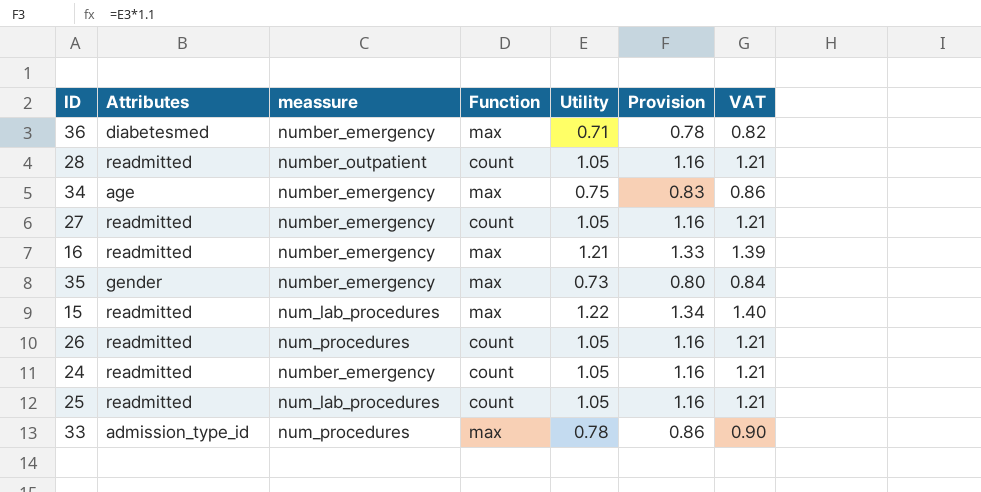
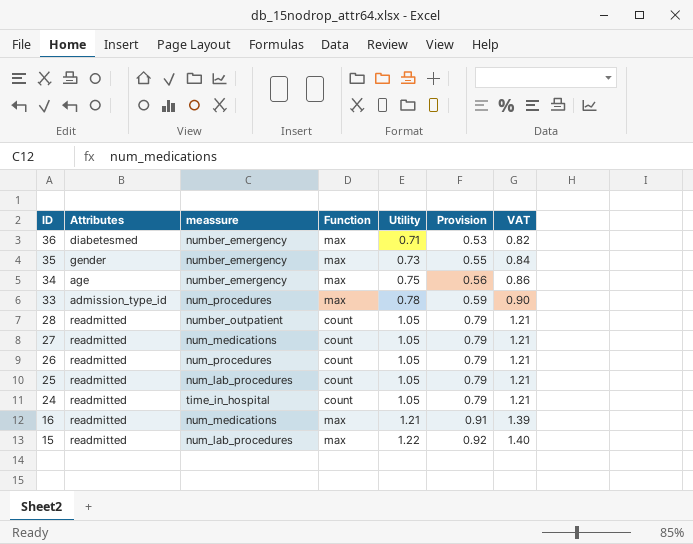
row order: none -> ID descending
column Provision | formula: [Utility] * 1.1 -> [Utility] * 0.75
27 | meassure: number_emergency -> num_medications
24 | meassure: number_emergency -> time_in_hospital
16 | meassure: number_emergency -> num_medications

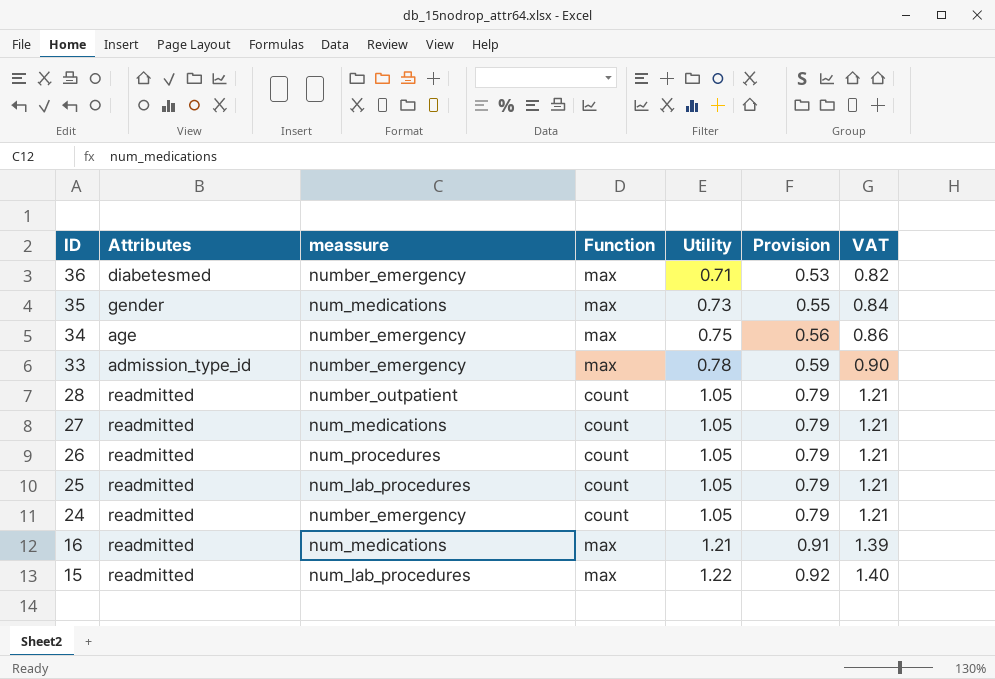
35 | meassure: number_emergency -> num_medications
33 | meassure: num_procedures -> number_emergency
24 | meassure: time_in_hospital -> number_emergency

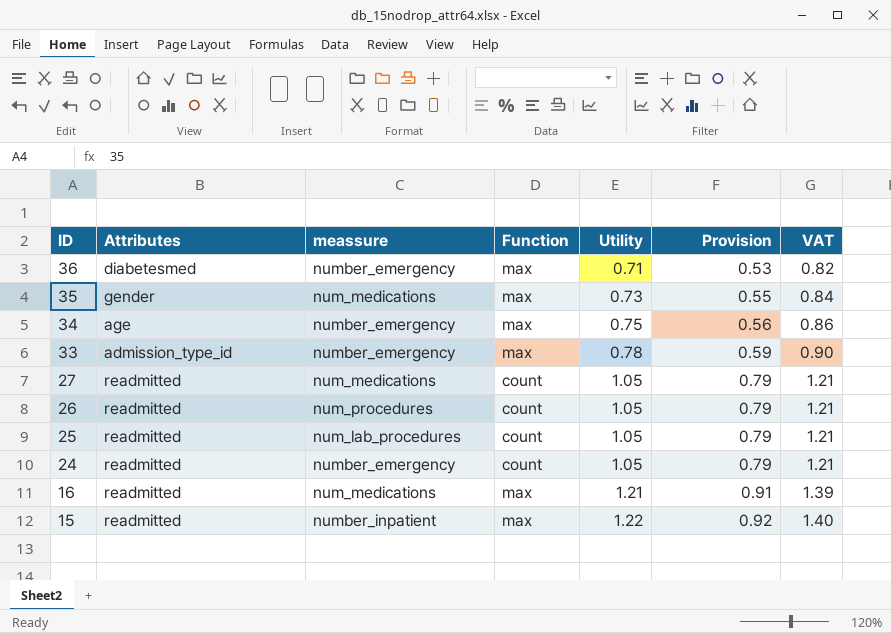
row 28: readmitted | number_outpatient | count | 1.05 | 0.79 | 1.21 -> none
15 | meassure: num_lab_procedures -> number_inpatient

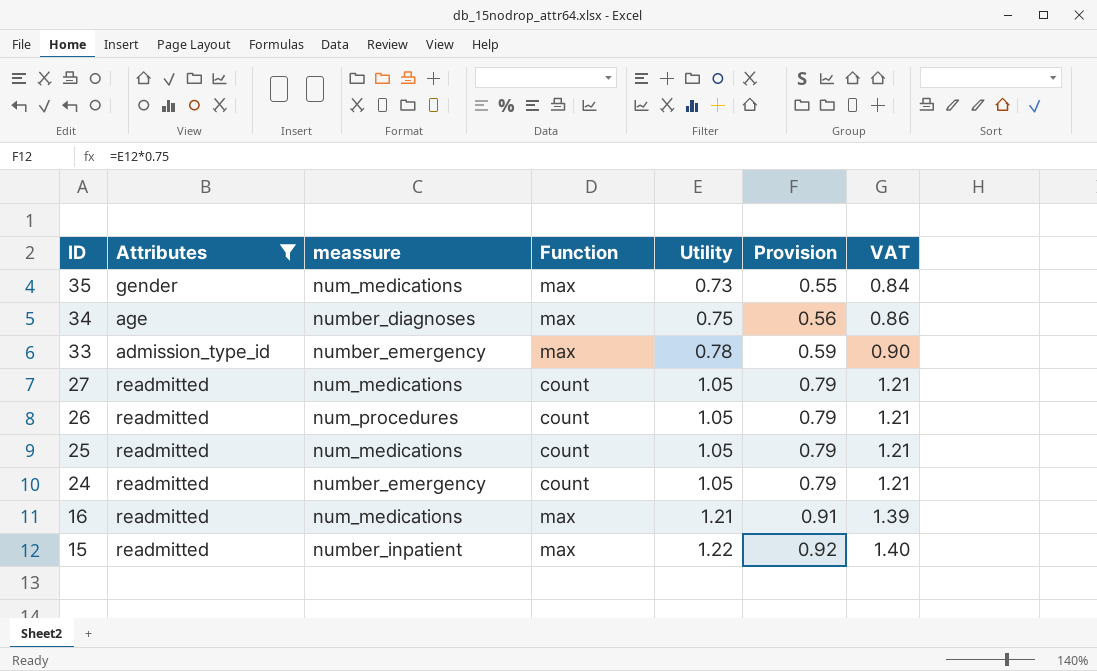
filter: none -> Attributes != diabetesmed
34 | meassure: number_emergency -> number_diagnoses
25 | meassure: num_lab_procedures -> num_medications

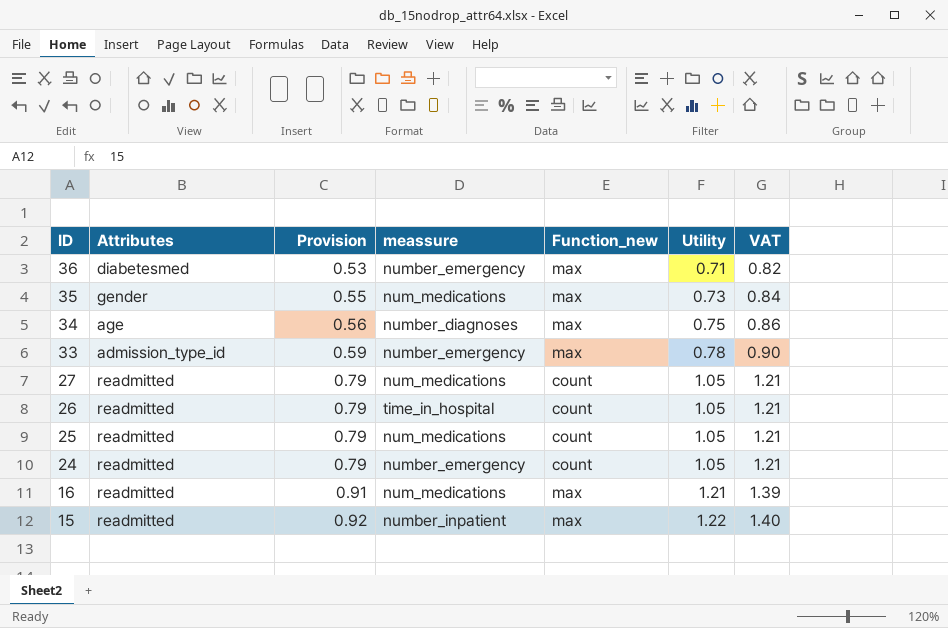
filter: Attributes != diabetesmed -> none
column Provision | position: 6 -> 3
column name: Function -> Function_new
26 | meassure: num_procedures -> time_in_hospital

